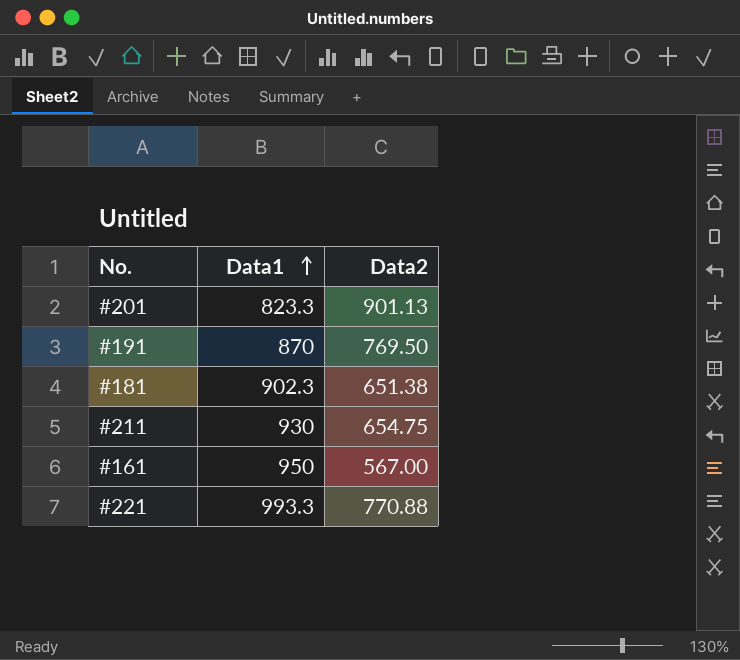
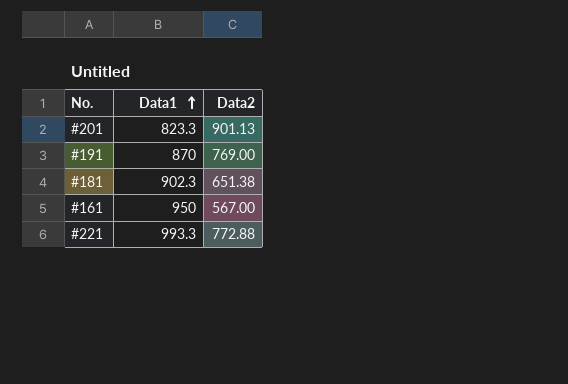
row #211: 930 | 654.75 -> none
#191 | Data2: 769.50 -> 769.00
#221 | Data2: 770.88 -> 772.88

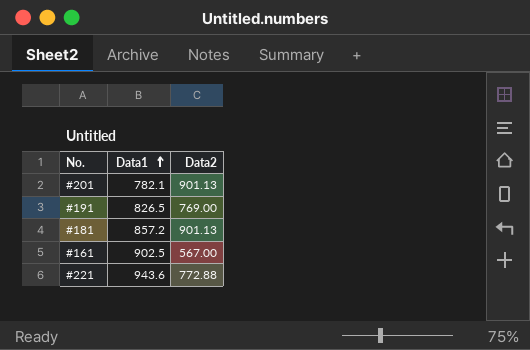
#201 | Data1: 823.3 -> 782.1
#191 | Data1: 870 -> 826.5
#181 | Data1: 902.3 -> 857.2
#181 | Data2: 651.38 -> 901.13
#161 | Data1: 950 -> 902.5
#221 | Data1: 993.3 -> 943.6

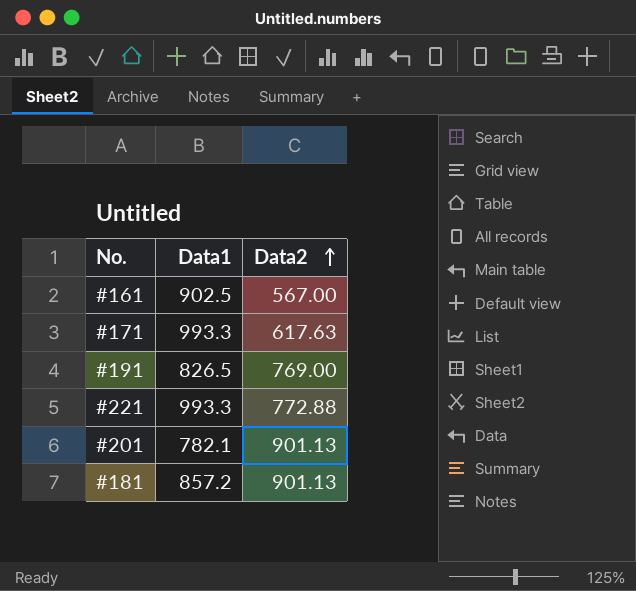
row order: Data1 ascending -> Data2 ascending
row #171: none -> 993.3 | 617.63
#221 | Data1: 943.6 -> 993.3

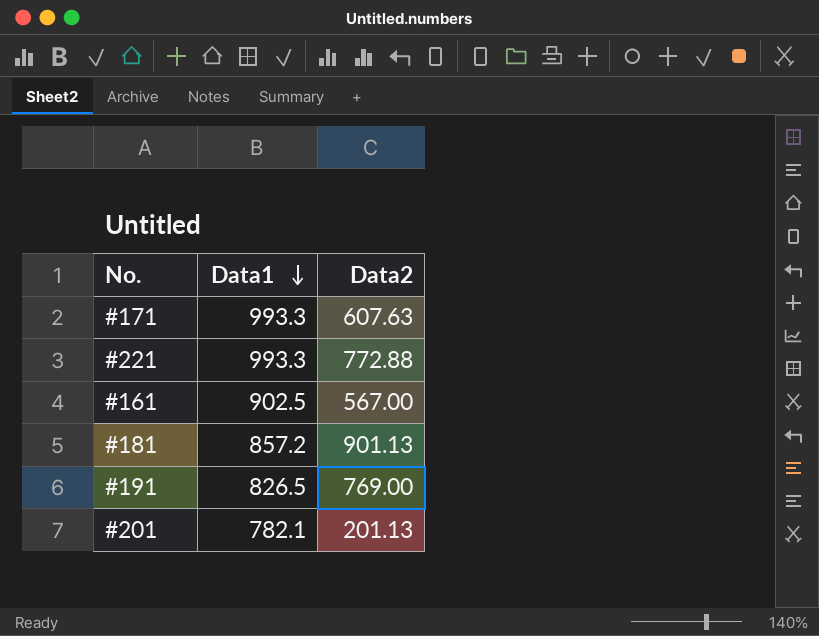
row order: Data2 ascending -> Data1 descending
#171 | Data2: 617.63 -> 607.63
#201 | Data2: 901.13 -> 201.13

